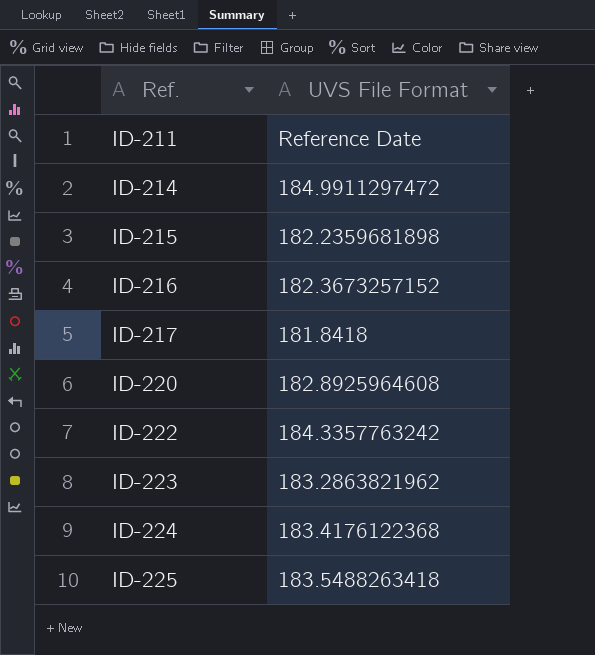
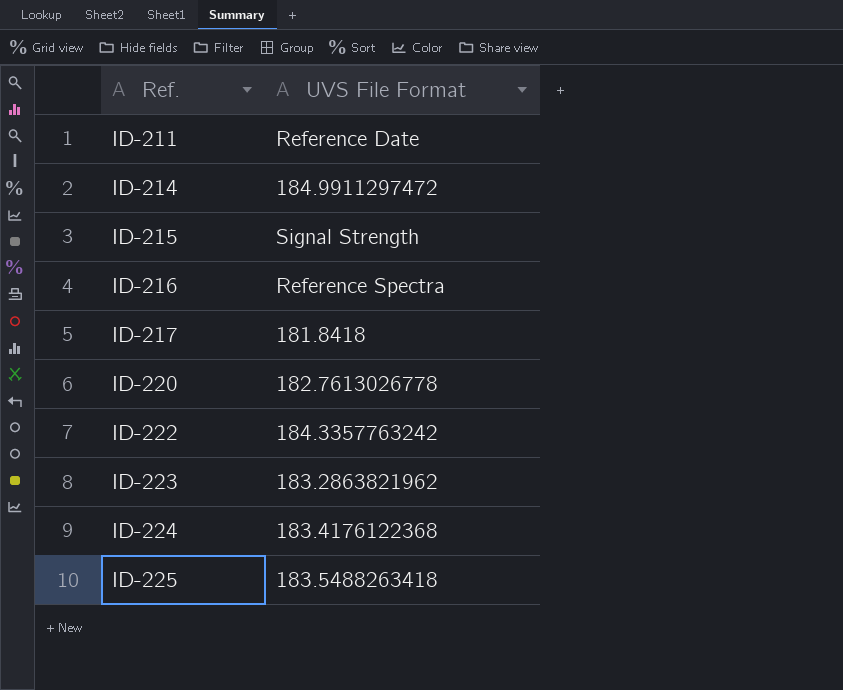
ID-215 | UVS File Format: 182.2359681898 -> Signal Strength
ID-216 | UVS File Format: 182.3673257152 -> Reference Spectra
ID-220 | UVS File Format: 182.8925964608 -> 182.7613026778

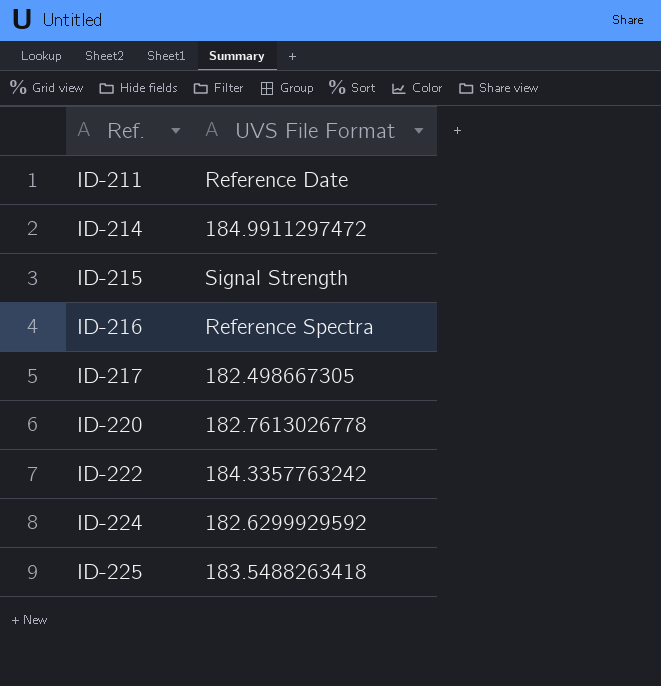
row ID-223: 183.2863821962 -> none
ID-217 | UVS File Format: 181.8418 -> 182.498667305
ID-224 | UVS File Format: 183.4176122368 -> 182.6299929592

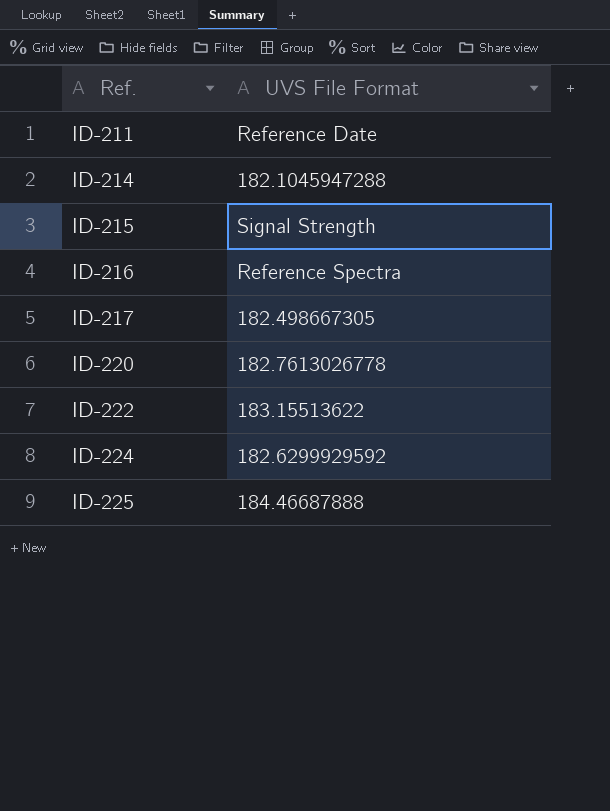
ID-214 | UVS File Format: 184.9911297472 -> 182.1045947288
ID-222 | UVS File Format: 184.3357763242 -> 183.15513622
ID-225 | UVS File Format: 183.5488263418 -> 184.46687888

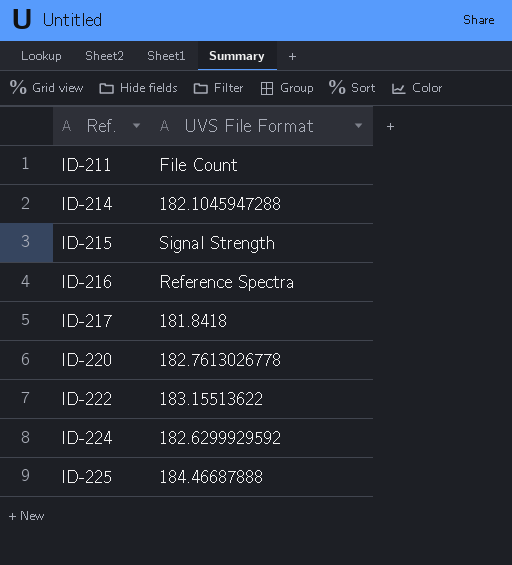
ID-211 | UVS File Format: Reference Date -> File Count
ID-217 | UVS File Format: 182.498667305 -> 181.8418

